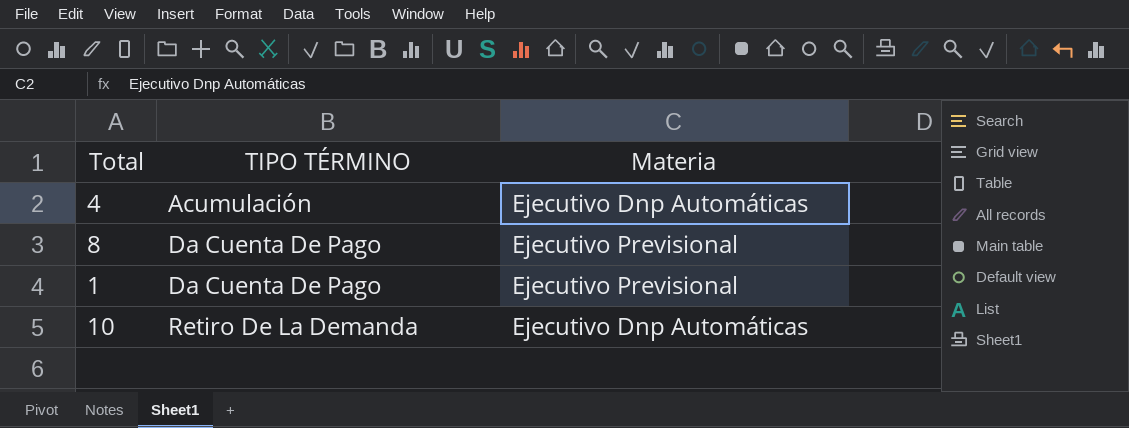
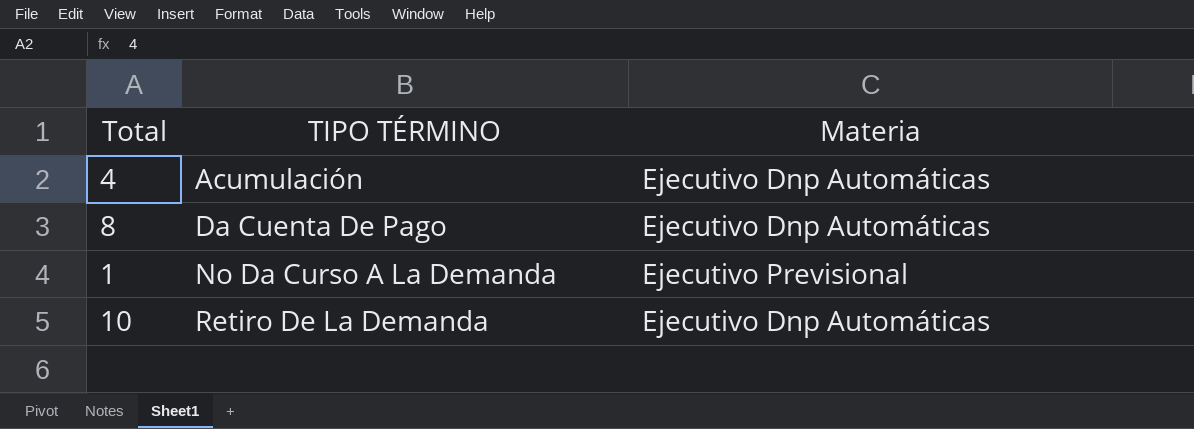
8 | Materia: Ejecutivo Previsional -> Ejecutivo Dnp Automáticas
1 | TIPO TÉRMINO: Da Cuenta De Pago -> No Da Curso A La Demanda

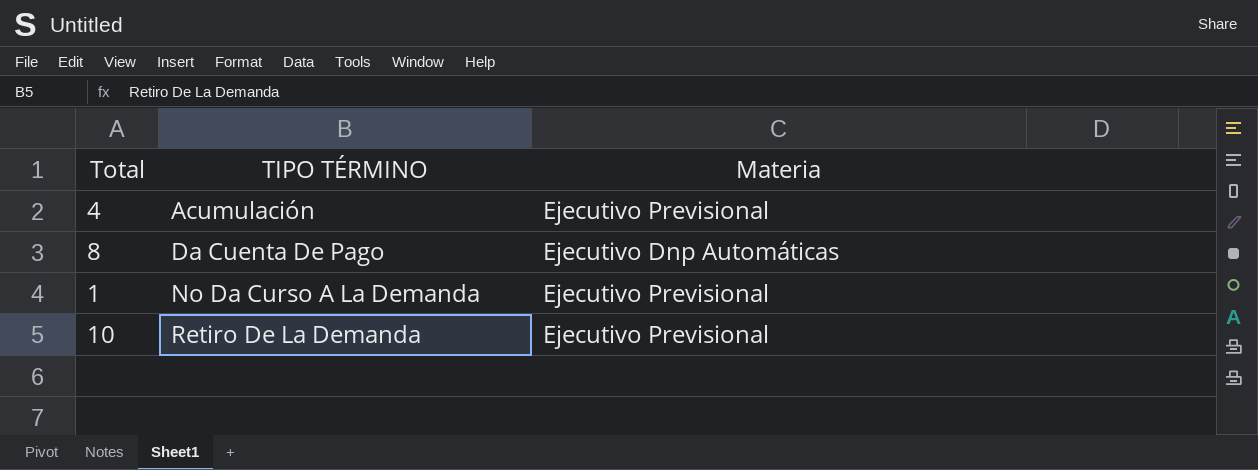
4 | Materia: Ejecutivo Dnp Automáticas -> Ejecutivo Previsional
10 | Materia: Ejecutivo Dnp Automáticas -> Ejecutivo Previsional

